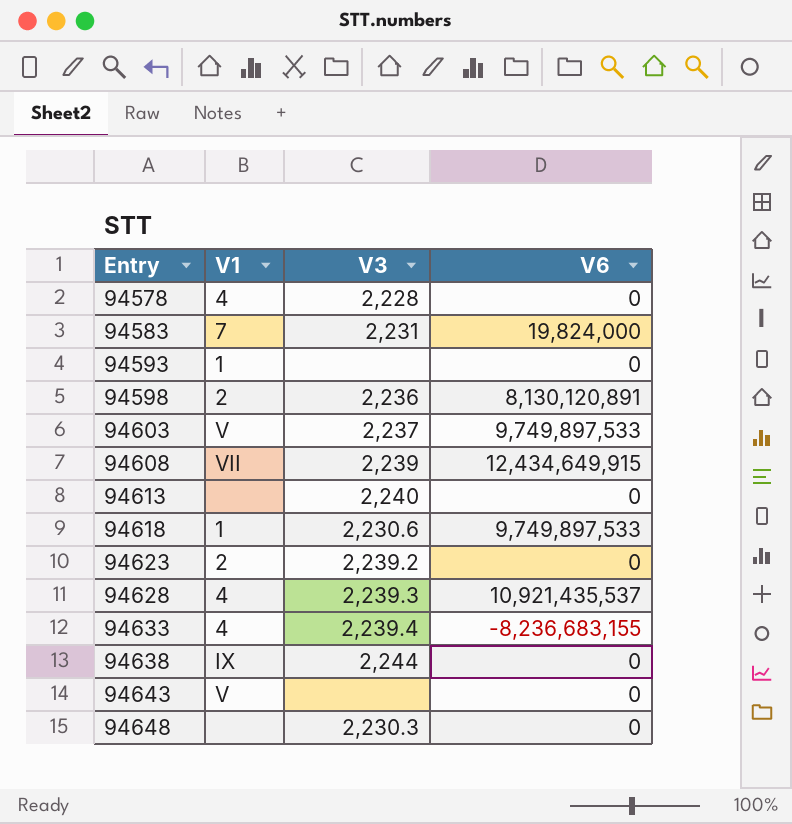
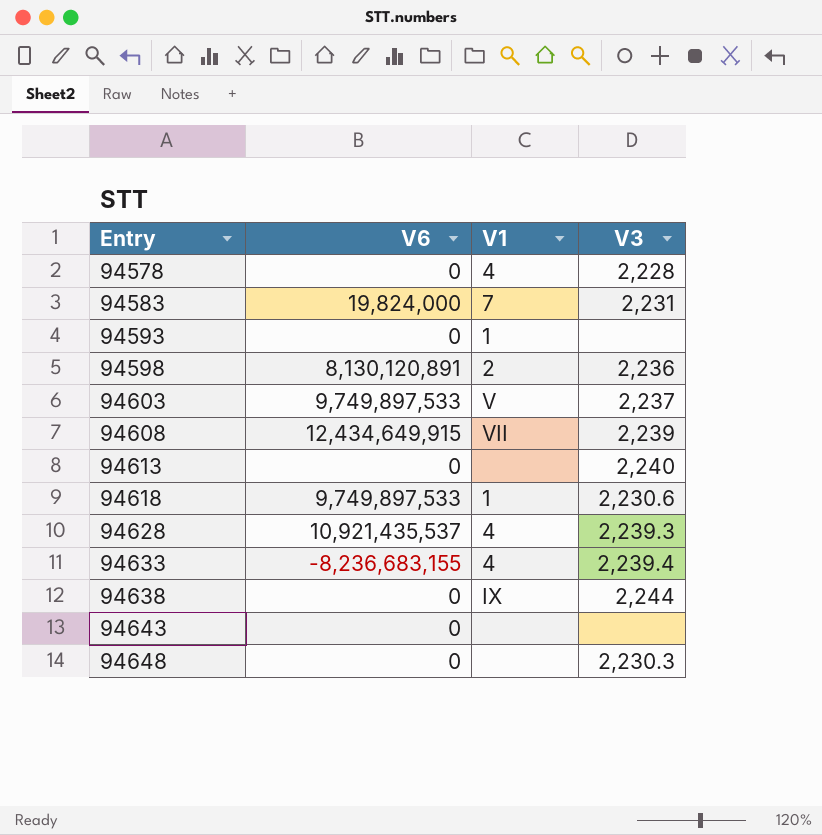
column V6 | position: 4 -> 2
row 94623: 2 | 2,239.2 | 0 -> none
94643 | V1: V -> none

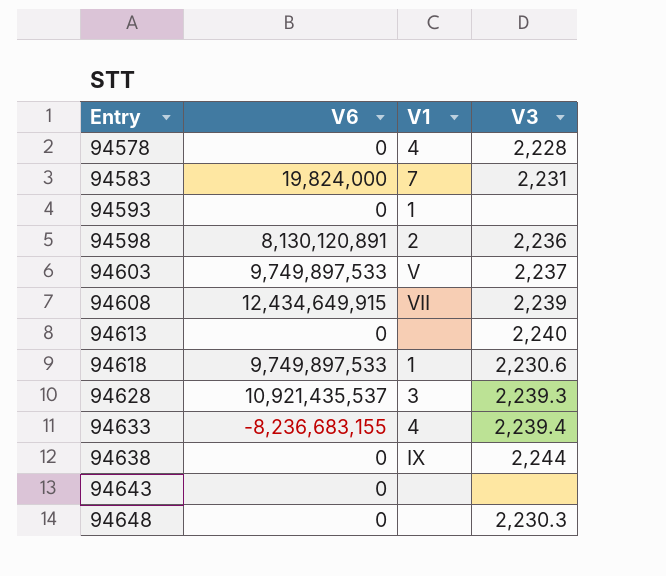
94628 | V1: 4 -> 3

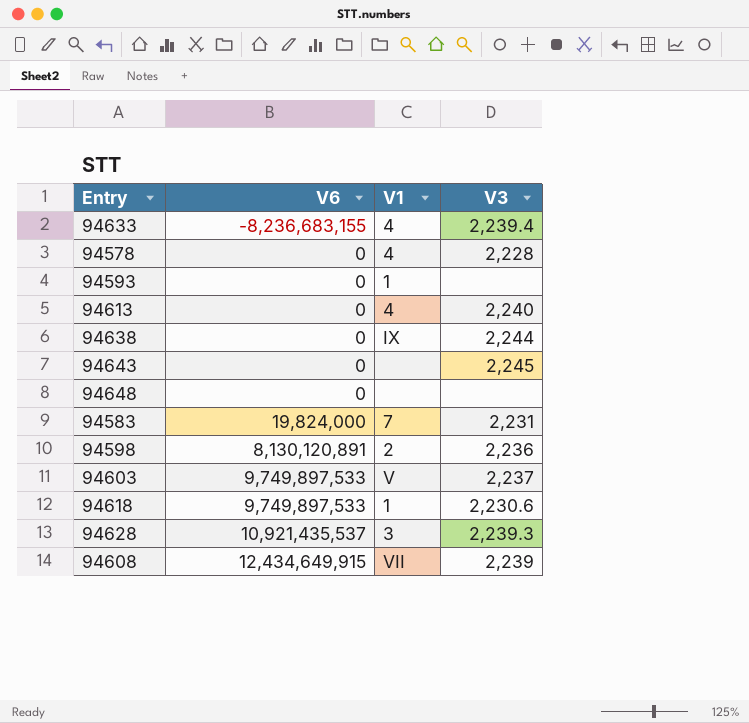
row order: Entry ascending -> V6 ascending
94613 | V1: none -> 4
94643 | V3: none -> 2,245
94648 | V3: 2,230.3 -> none

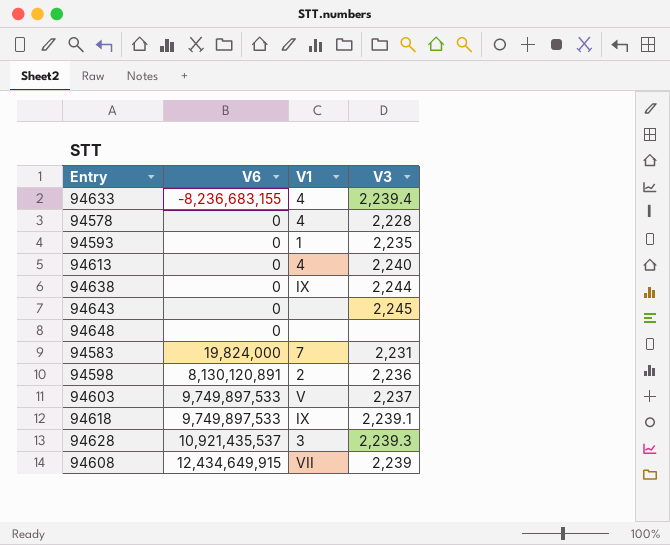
94593 | V3: none -> 2,235
94618 | V1: 1 -> IX
94618 | V3: 2,230.6 -> 2,239.1

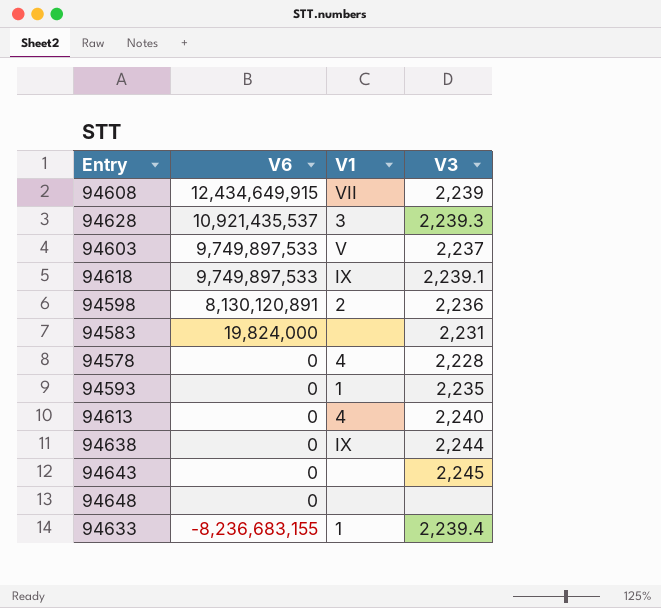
row order: V6 ascending -> V6 descending
94583 | V1: 7 -> none
94633 | V1: 4 -> 1

